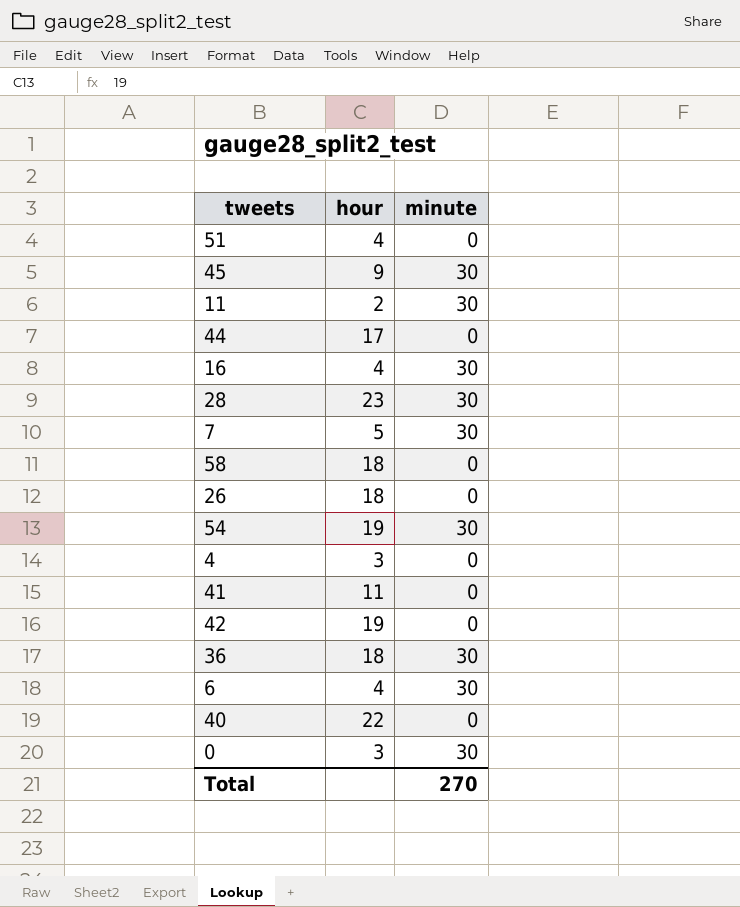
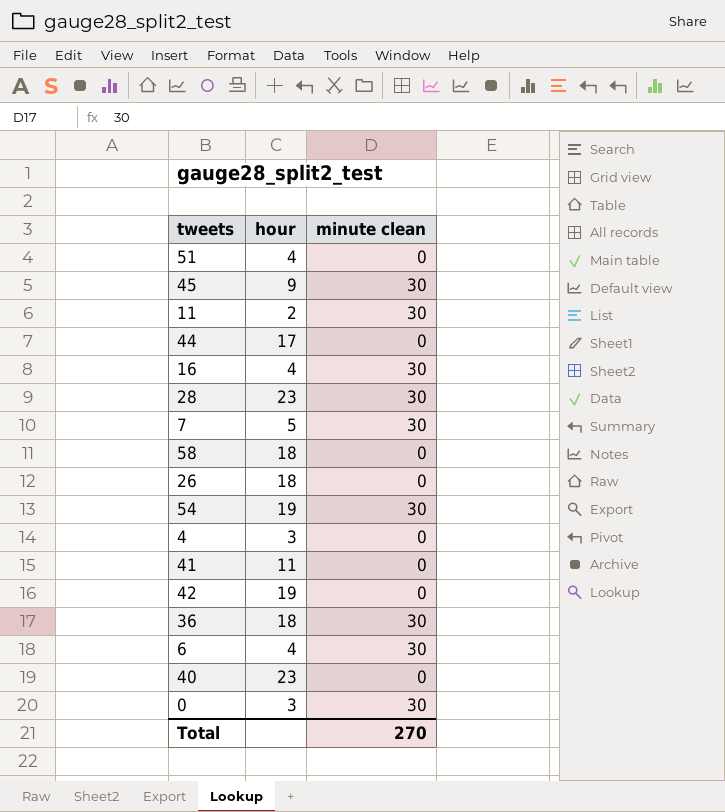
column name: minute -> minute clean
40 | hour: 22 -> 23

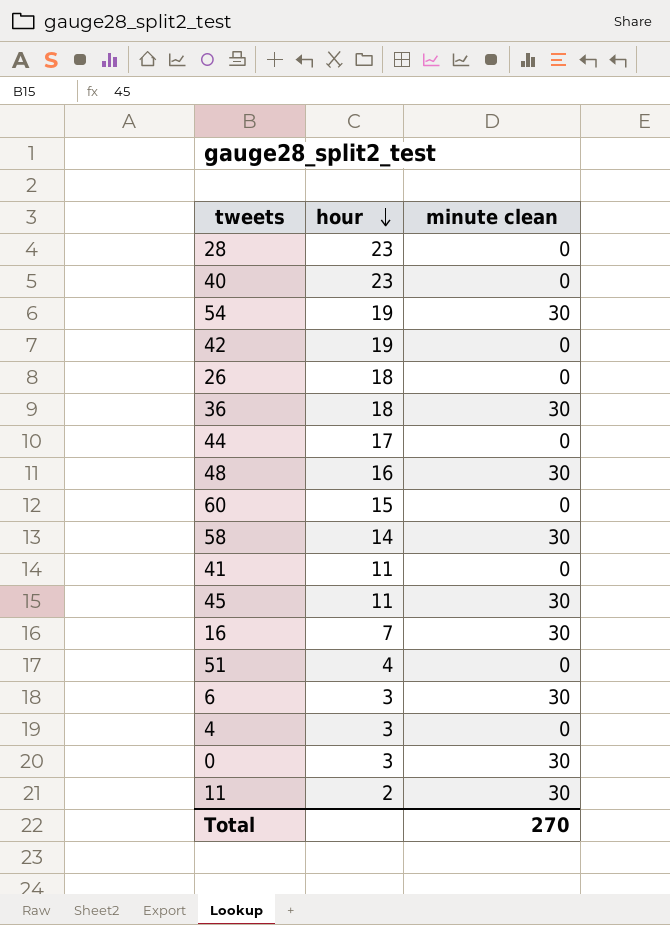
row order: none -> hour descending
row 7: 5 | 30 -> none
28 | minute clean: 30 -> 0
row 48: none -> 16 | 30
row 60: none -> 15 | 0
58 | hour: 18 -> 14
58 | minute clean: 0 -> 30
45 | hour: 9 -> 11
16 | hour: 4 -> 7
6 | hour: 4 -> 3

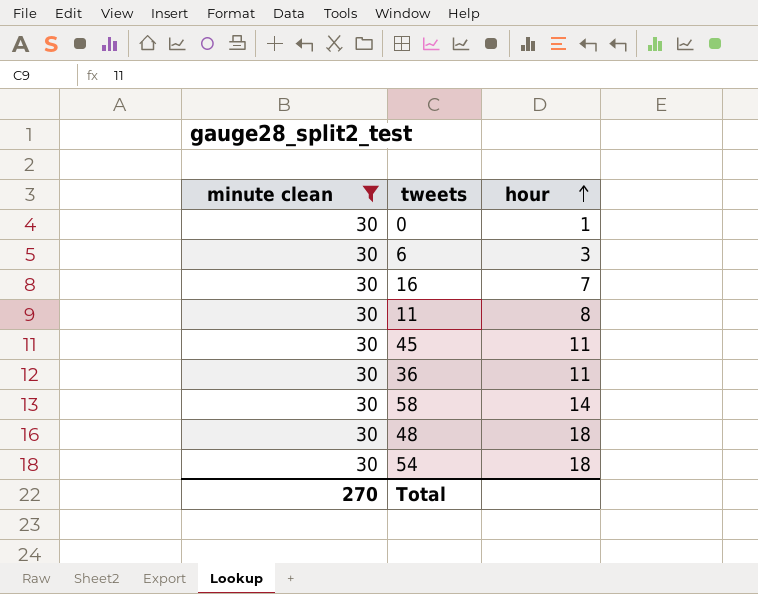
filter: none -> minute clean = 30
row order: hour descending -> hour ascending
column minute clean | position: 3 -> 1
0 | hour: 3 -> 1
11 | hour: 2 -> 8
36 | hour: 18 -> 11
48 | hour: 16 -> 18
54 | hour: 19 -> 18

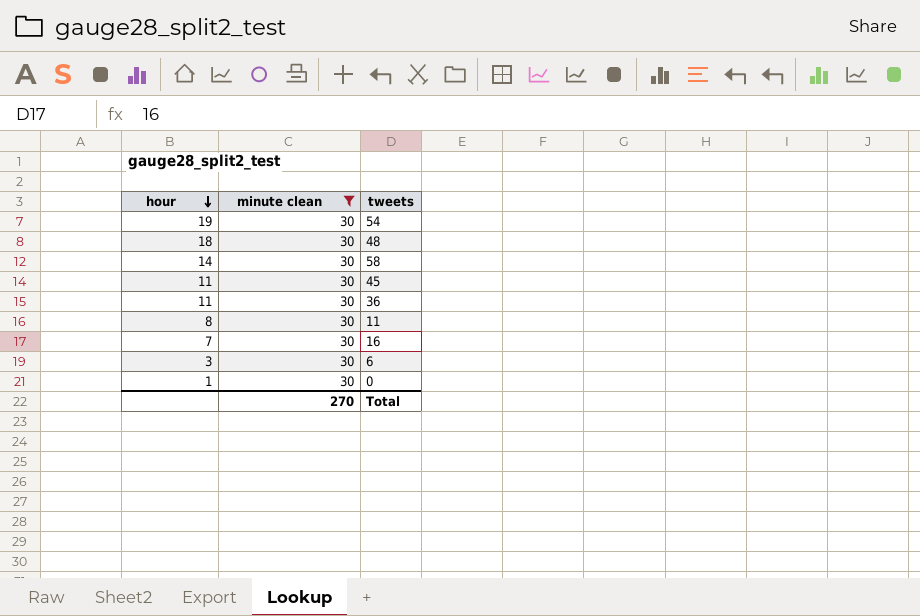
row order: hour ascending -> hour descending
column hour | position: 3 -> 1
54 | hour: 18 -> 19

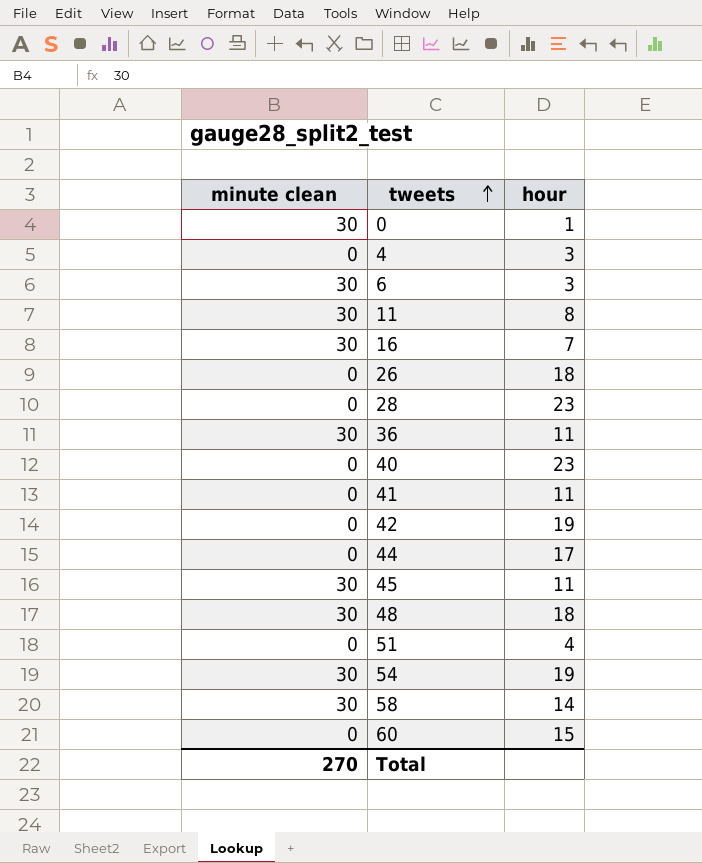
filter: minute clean = 30 -> none
row order: hour descending -> tweets ascending
column hour | position: 1 -> 3

